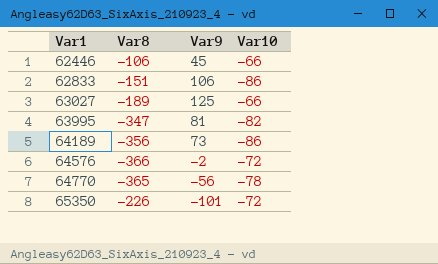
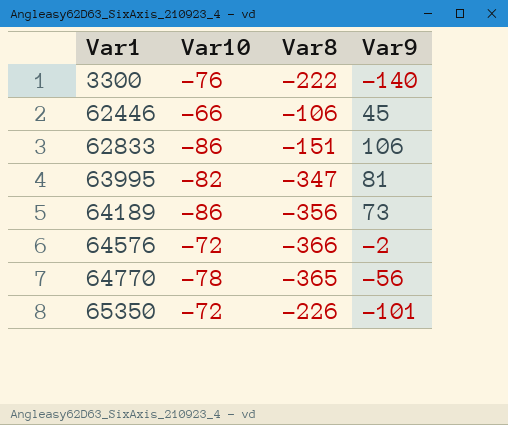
column Var10 | position: 4 -> 2
row 63027: -189 | 125 | -66 -> none
row 3300: none -> -76 | -222 | -140

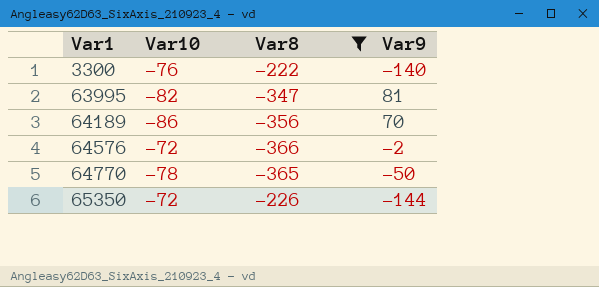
filter: none -> Var8 <= -222
64189 | Var9: 73 -> 70
64770 | Var9: -56 -> -50
65350 | Var9: -101 -> -144

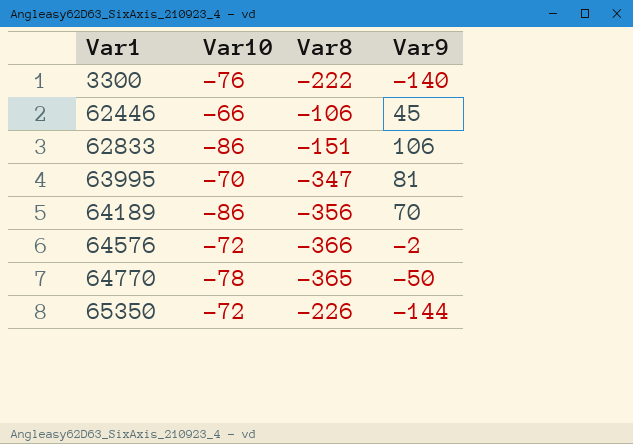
filter: Var8 <= -222 -> none
63995 | Var10: -82 -> -70

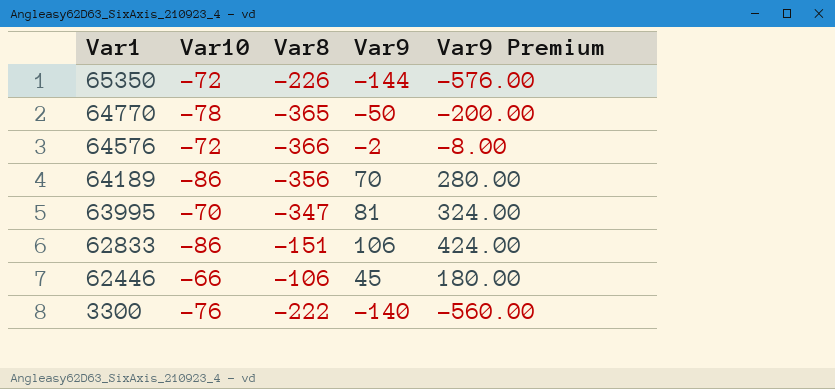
row order: Var1 ascending -> Var1 descending
column Var9 Premium | formula: none -> [Var9] * 4

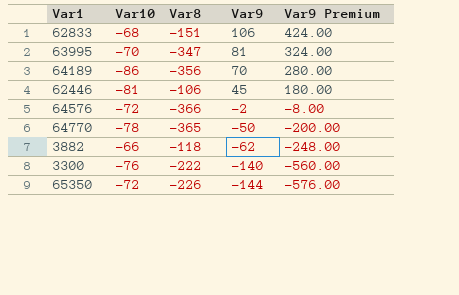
row order: Var1 descending -> Var9 descending
62833 | Var10: -86 -> -68
62446 | Var10: -66 -> -81
row 3882: none -> -66 | -118 | -62 | -248.00

